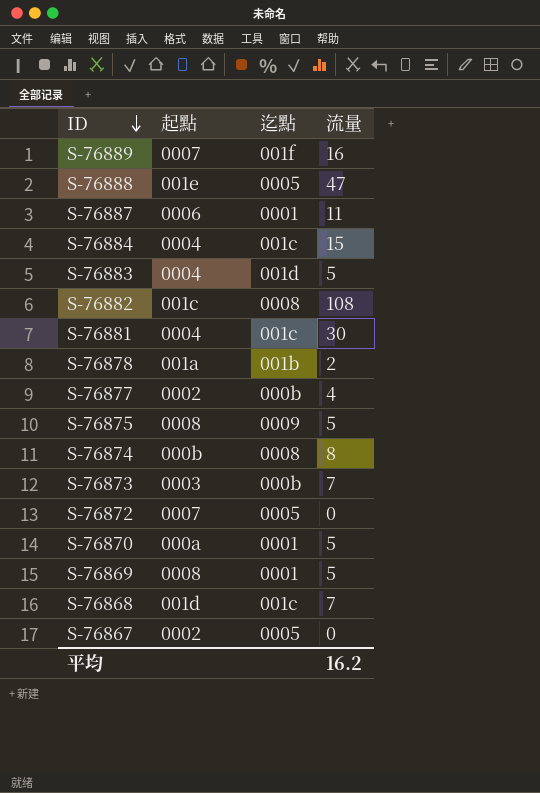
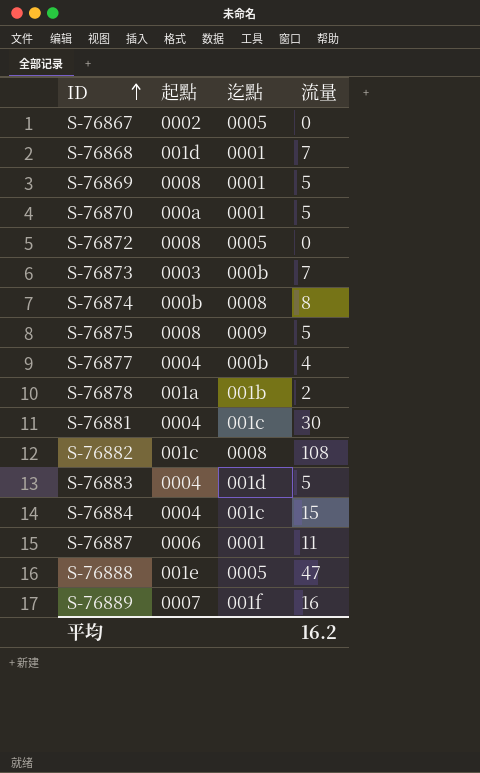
row order: ID descending -> ID ascending
S-76868 | 迄點: 001c -> 0001
S-76872 | 起點: 0007 -> 0008
S-76877 | 起點: 0002 -> 0004

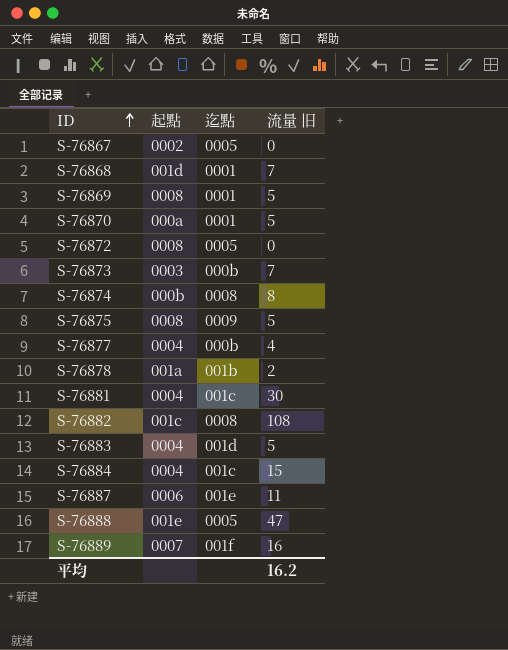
column name: 流量 -> 流量 旧
S-76887 | 迄點: 0001 -> 001e

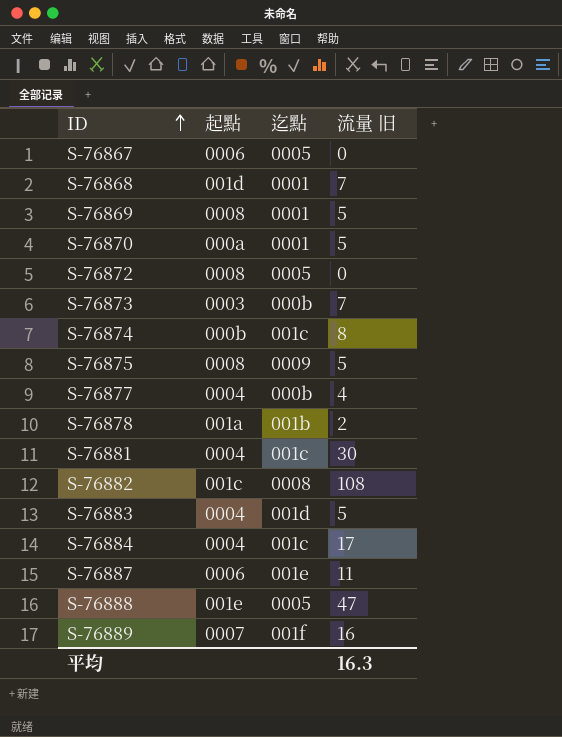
S-76867 | 起點: 0002 -> 0006
S-76874 | 迄點: 0008 -> 001c
S-76884 | 流量 旧: 15 -> 17
平均 | 流量 旧: 16.2 -> 16.3

